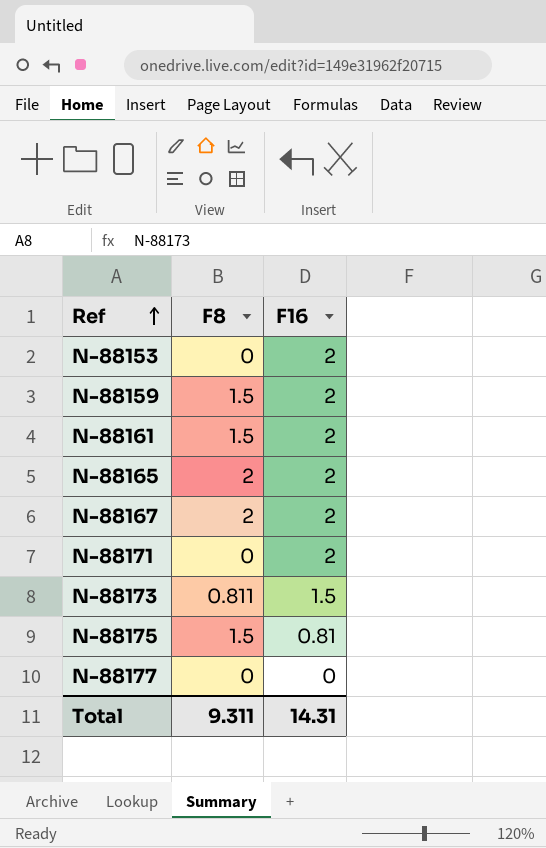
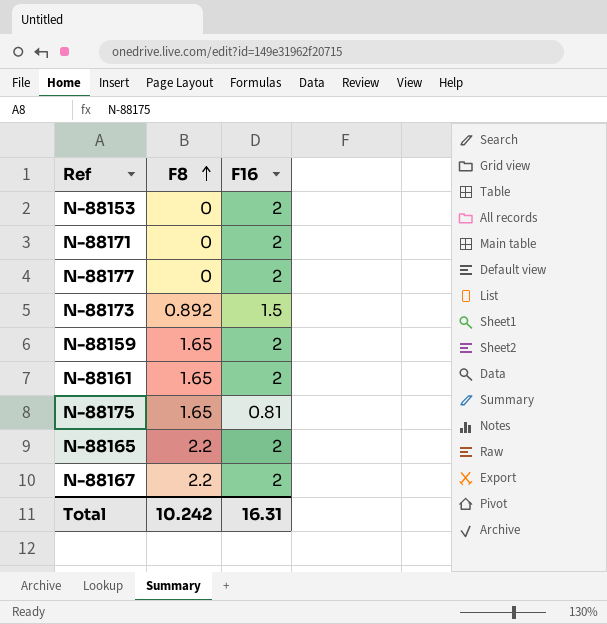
row order: Ref ascending -> F8 ascending
N-88177 | F16: 0 -> 2
N-88173 | F8: 0.811 -> 0.892
N-88159 | F8: 1.5 -> 1.65
N-88161 | F8: 1.5 -> 1.65
N-88175 | F8: 1.5 -> 1.65
N-88165 | F8: 2 -> 2.2
N-88167 | F8: 2 -> 2.2
Total | F8: 9.311 -> 10.242
Total | F16: 14.31 -> 16.31

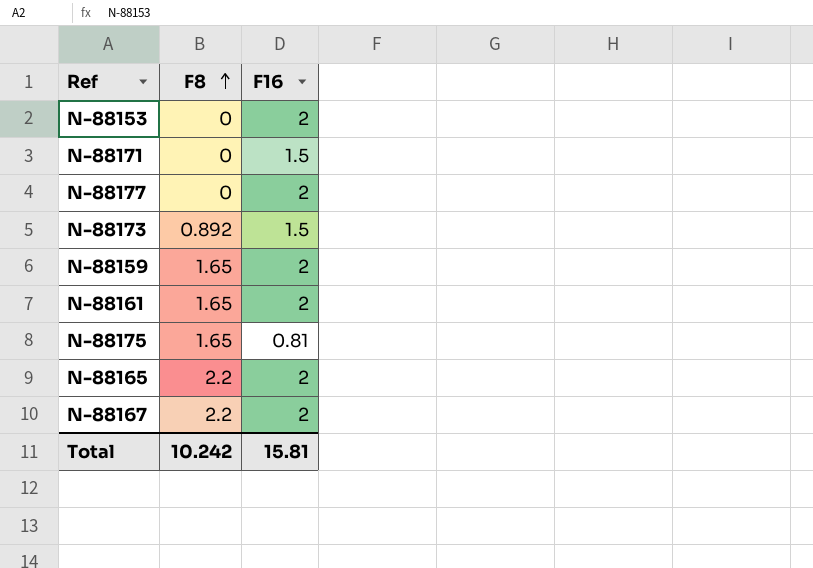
N-88171 | F16: 2 -> 1.5
Total | F16: 16.31 -> 15.81

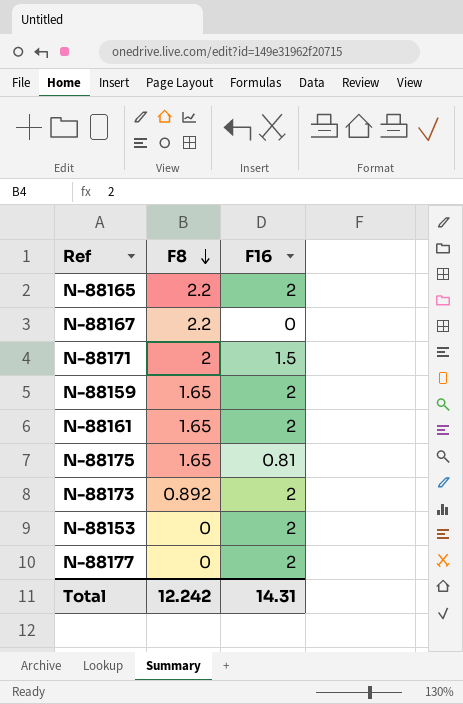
row order: F8 ascending -> F8 descending
N-88167 | F16: 2 -> 0
N-88171 | F8: 0 -> 2
N-88173 | F16: 1.5 -> 2
Total | F8: 10.242 -> 12.242
Total | F16: 15.81 -> 14.31

